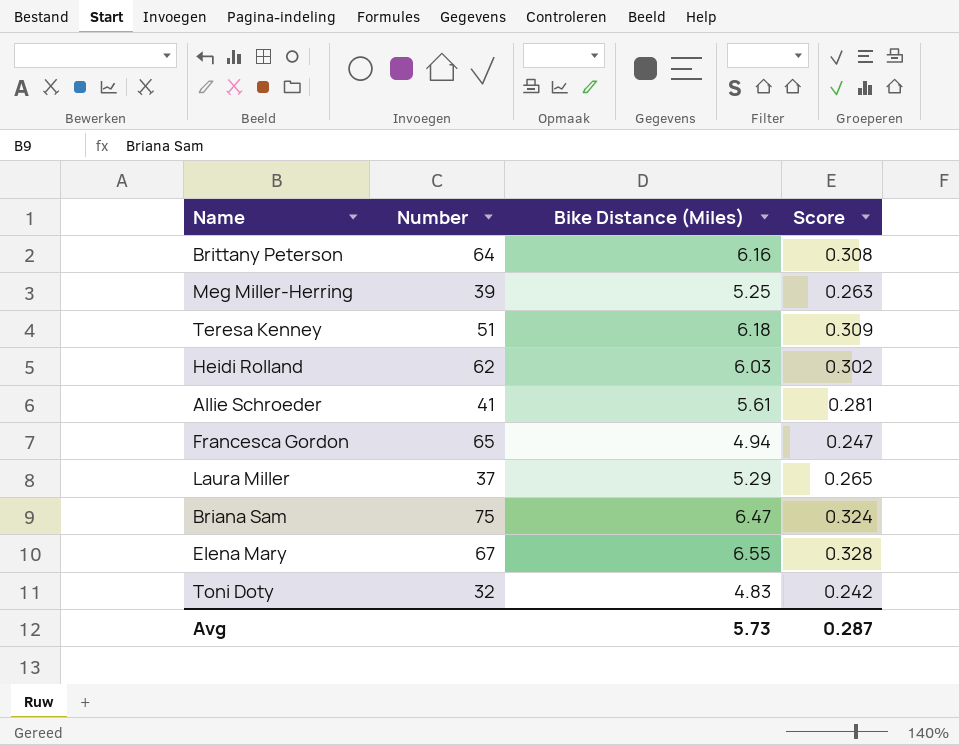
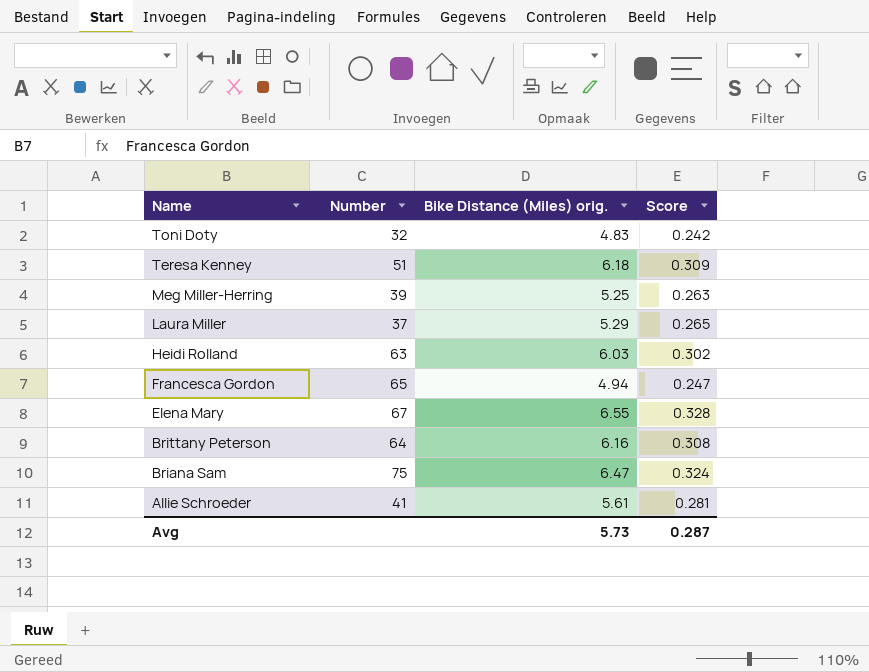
row order: none -> Name descending
column name: Bike Distance (Miles) -> Bike Distance (Miles) orig.
Heidi Rolland | Number: 62 -> 63

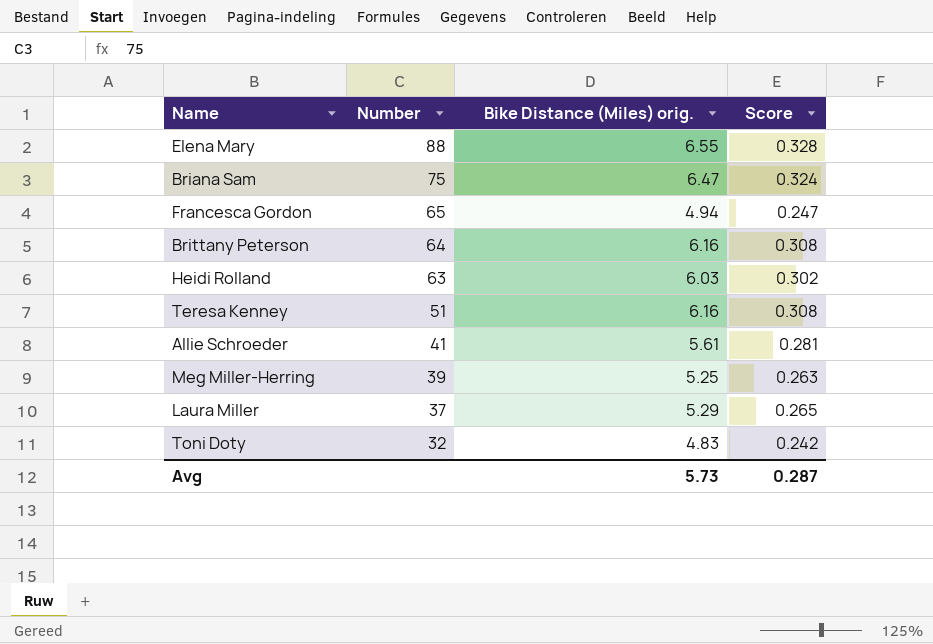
row order: Name descending -> Number descending
Elena Mary | Number: 67 -> 88
Teresa Kenney | Bike Distance (Miles) orig.: 6.18 -> 6.16
Teresa Kenney | Score: 0.309 -> 0.308

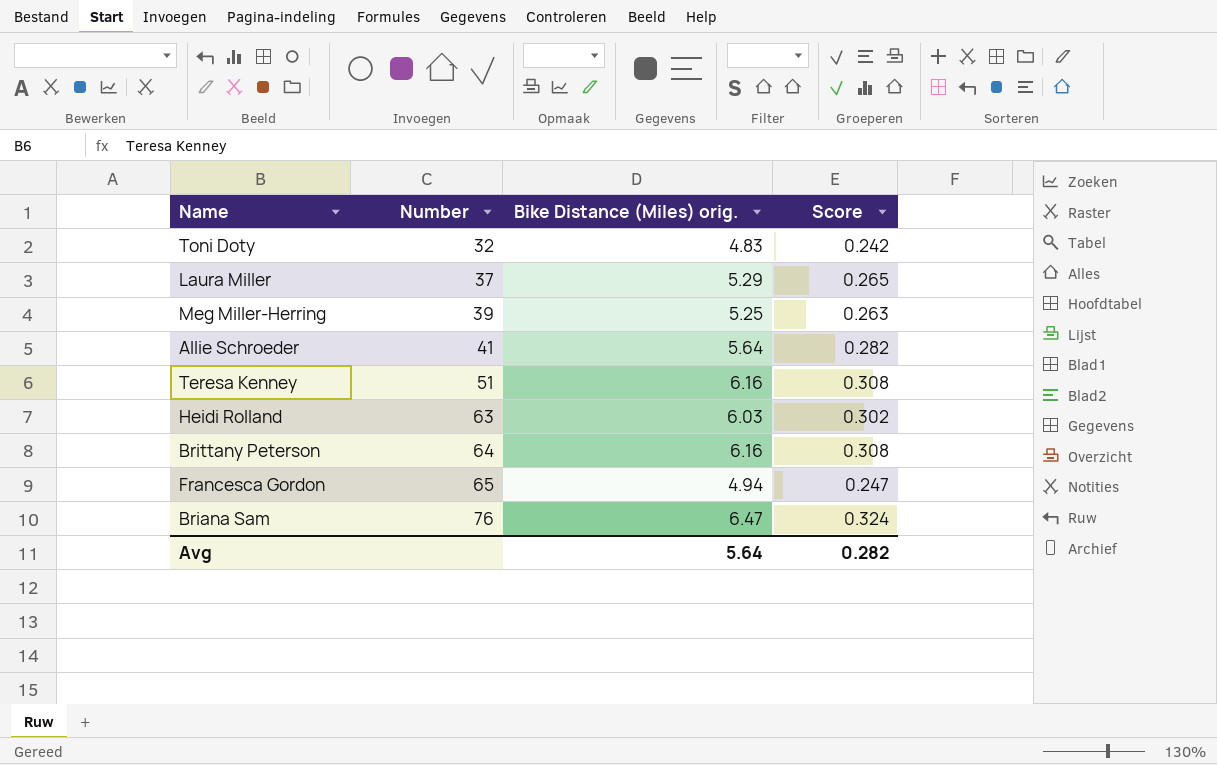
row order: Number descending -> Number ascending
row Elena Mary: 88 | 6.55 | 0.328 -> none
Allie Schroeder | Bike Distance (Miles) orig.: 5.61 -> 5.64
Allie Schroeder | Score: 0.281 -> 0.282
Briana Sam | Number: 75 -> 76
Avg | Bike Distance (Miles) orig.: 5.73 -> 5.64
Avg | Score: 0.287 -> 0.282

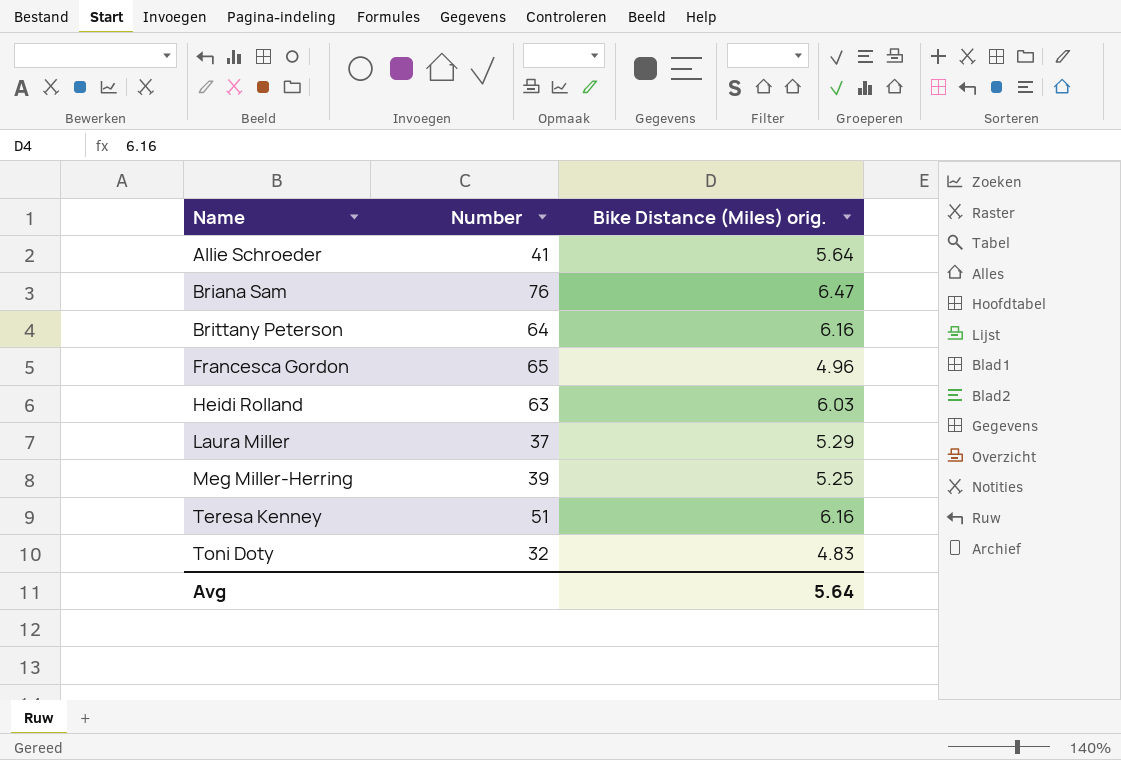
row order: Number ascending -> Name ascending
column Score | formula: [Bike Distance (Miles) orig.] * 0.05 -> none
Francesca Gordon | Bike Distance (Miles) orig.: 4.94 -> 4.96

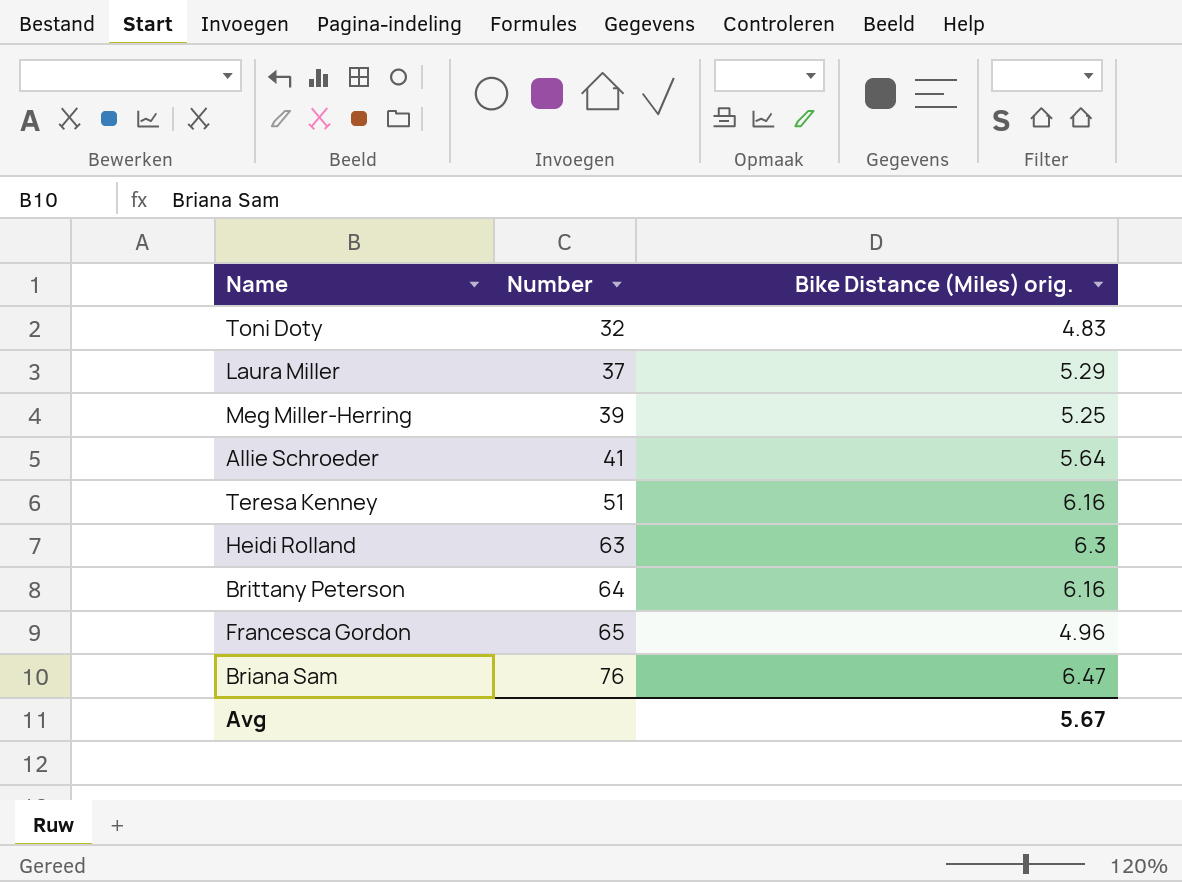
row order: Name ascending -> Number ascending
Heidi Rolland | Bike Distance (Miles) orig.: 6.03 -> 6.3
Avg | Bike Distance (Miles) orig.: 5.64 -> 5.67

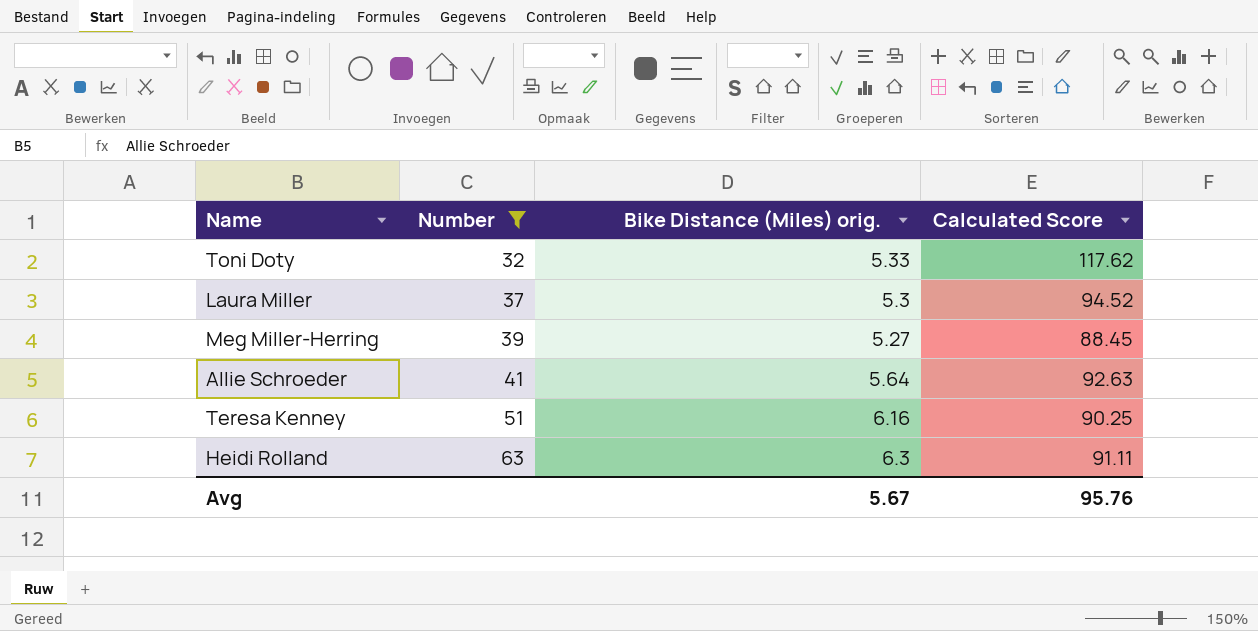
filter: none -> Number <= 63
column Calculated Score | position: none -> 4
Toni Doty | Bike Distance (Miles) orig.: 4.83 -> 5.33
Laura Miller | Bike Distance (Miles) orig.: 5.29 -> 5.3
Meg Miller-Herring | Bike Distance (Miles) orig.: 5.25 -> 5.27

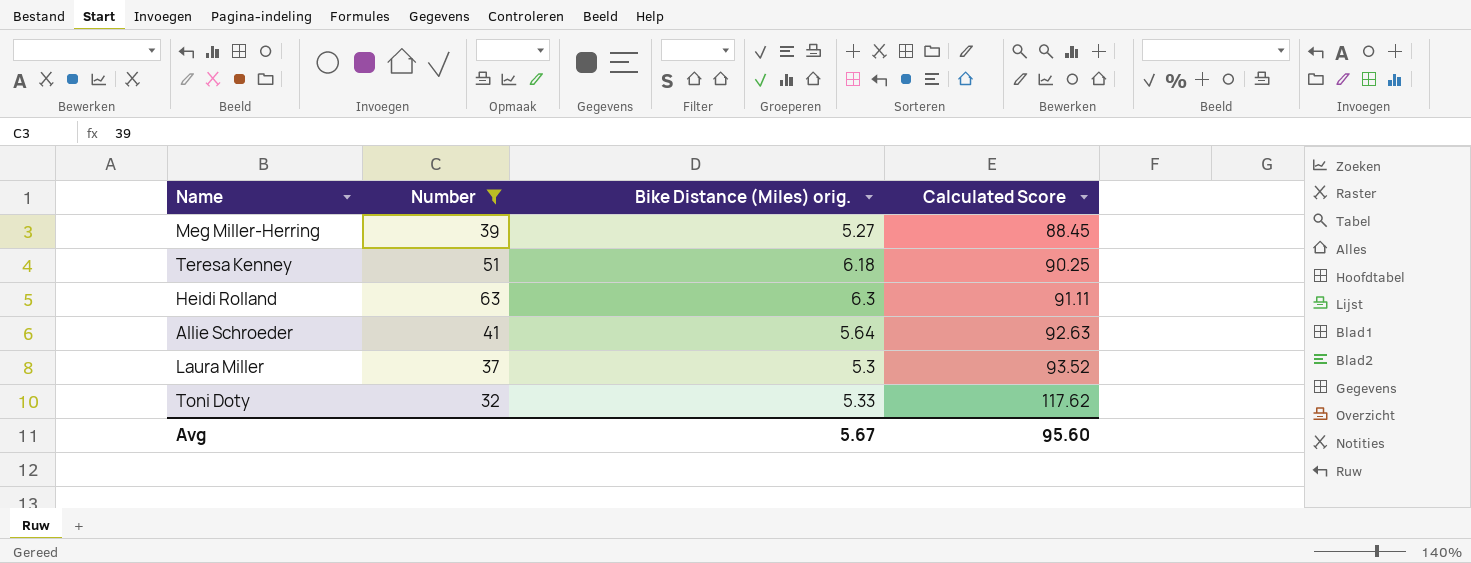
row order: Number ascending -> Calculated Score ascending
Teresa Kenney | Bike Distance (Miles) orig.: 6.16 -> 6.18
Laura Miller | Calculated Score: 94.52 -> 93.52
Avg | Calculated Score: 95.76 -> 95.60

